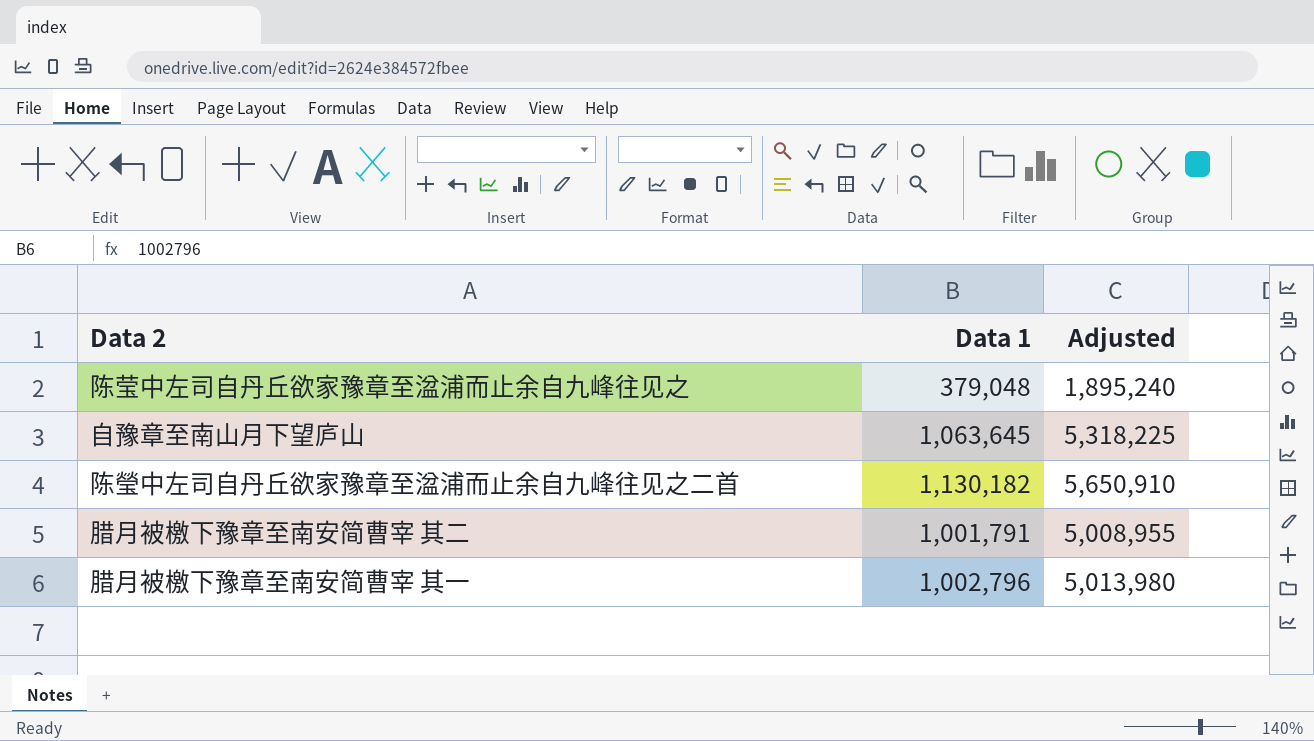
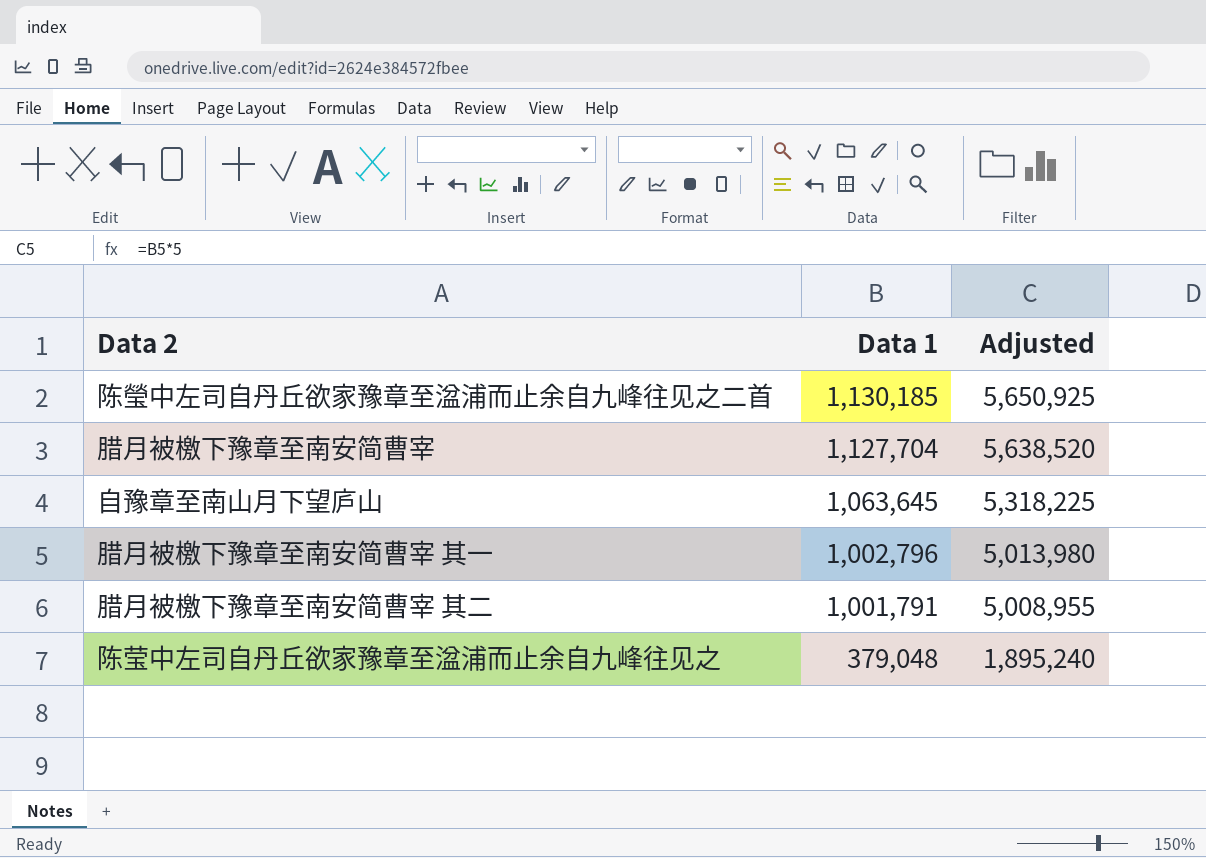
row order: none -> Data 1 descending
陈瑩中左司自丹丘欲家豫章至湓浦而止余自九峰往见之二首 | Data 1: 1,130,182 -> 1,130,185
陈瑩中左司自丹丘欲家豫章至湓浦而止余自九峰往见之二首 | Adjusted: 5,650,910 -> 5,650,925
row 腊月被檄下豫章至南安简曹宰: none -> 1,127,704 | 5,638,520

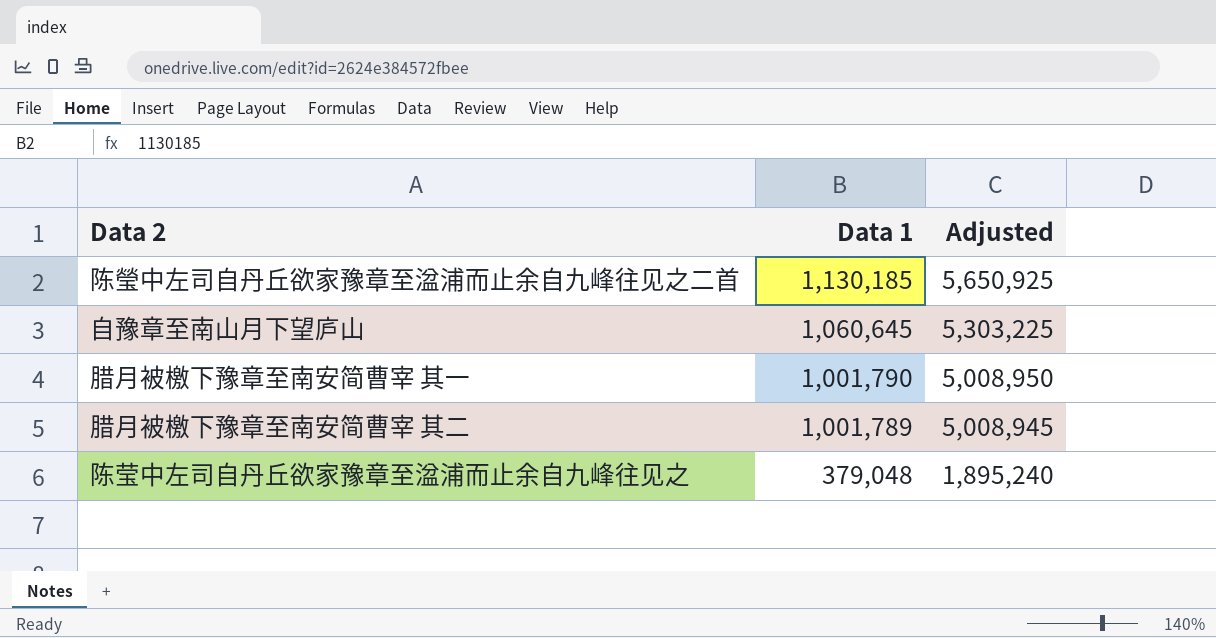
row 腊月被檄下豫章至南安简曹宰: 1,127,704 | 5,638,520 -> none
自豫章至南山月下望庐山 | Data 1: 1,063,645 -> 1,060,645
自豫章至南山月下望庐山 | Adjusted: 5,318,225 -> 5,303,225
腊月被檄下豫章至南安简曹宰 其一 | Data 1: 1,002,796 -> 1,001,790
腊月被檄下豫章至南安简曹宰 其一 | Adjusted: 5,013,980 -> 5,008,950
腊月被檄下豫章至南安简曹宰 其二 | Data 1: 1,001,791 -> 1,001,789
腊月被檄下豫章至南安简曹宰 其二 | Adjusted: 5,008,955 -> 5,008,945

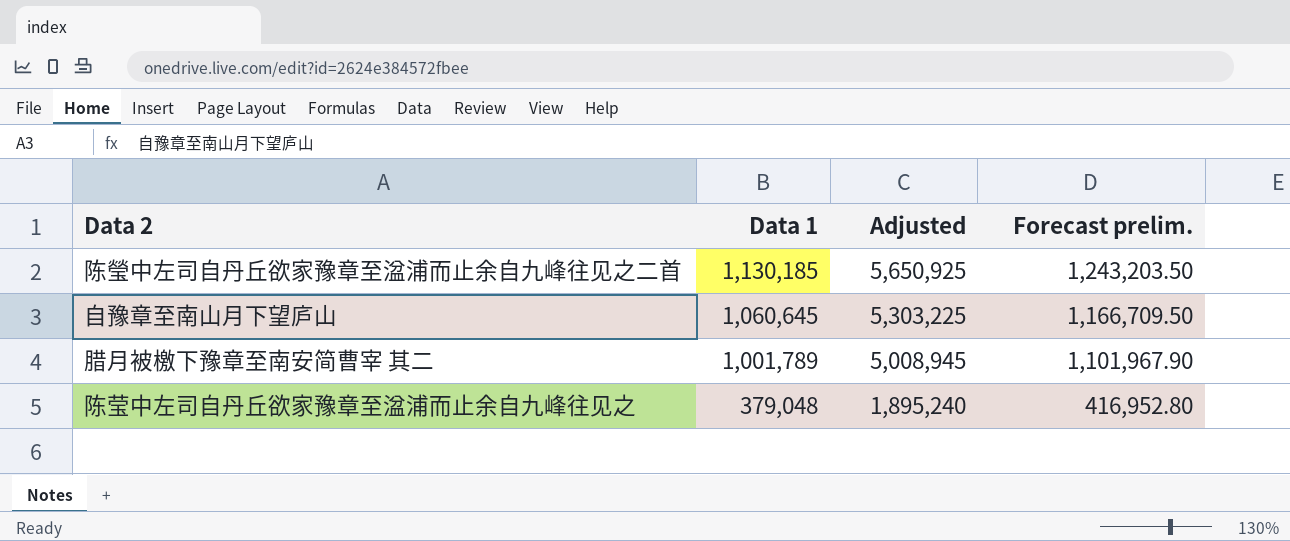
column Forecast prelim. | formula: none -> [Data 1] * 1.1
row 腊月被檄下豫章至南安简曹宰 其一: 1,001,790 | 5,008,950 -> none

